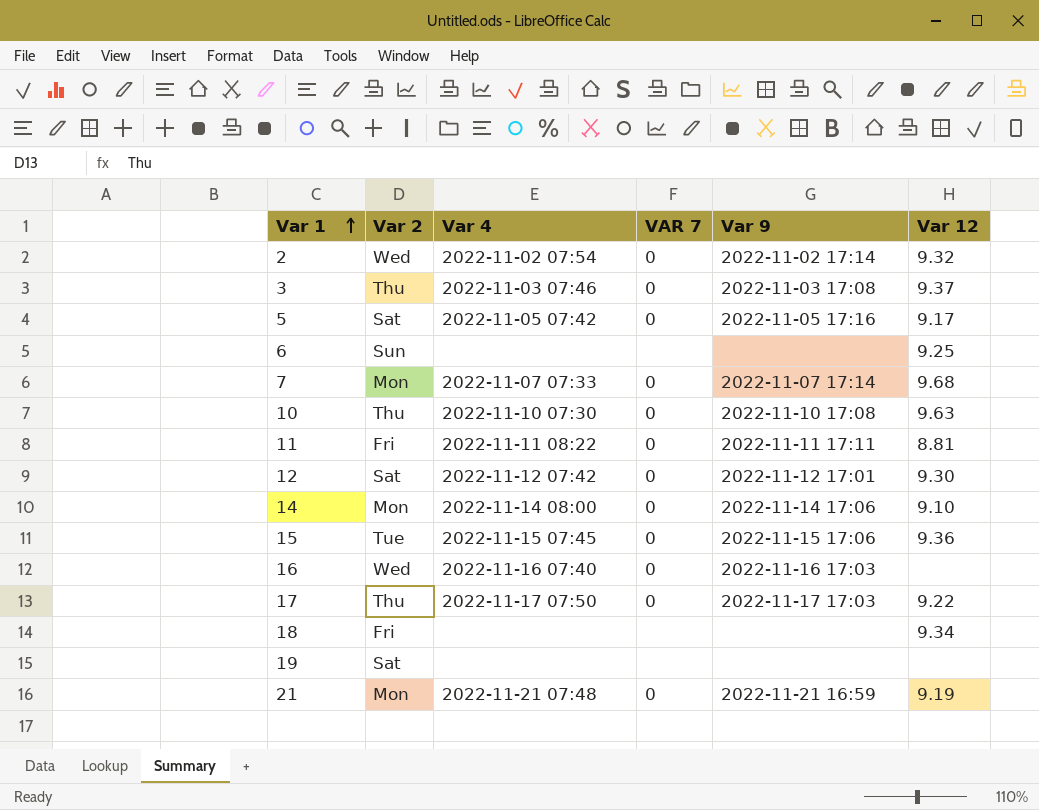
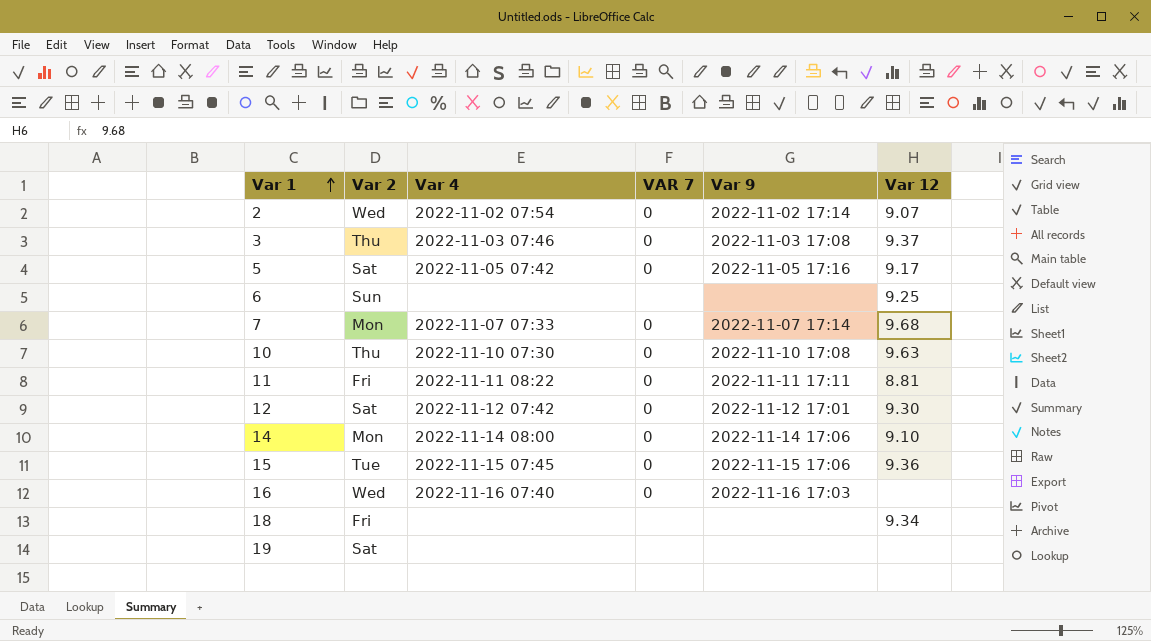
row 17: Thu | 2022-11-17 07:50 | 0 | 2022-11-17 17:03 | 9.22 -> none
row 21: Mon | 2022-11-21 07:48 | 0 | 2022-11-21 16:59 | 9.19 -> none
2 | Var 12: 9.32 -> 9.07

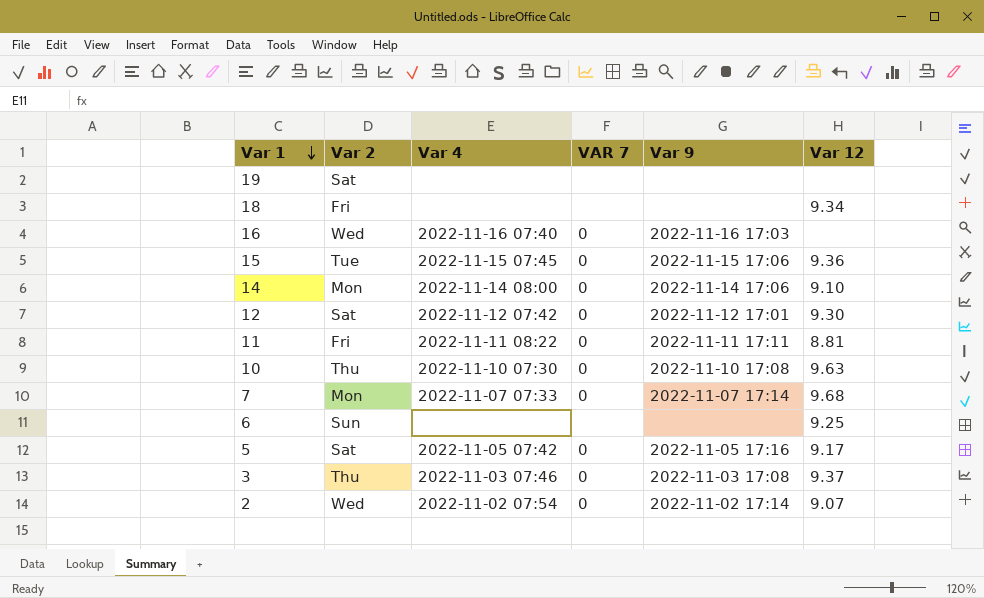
row order: Var 1 ascending -> Var 1 descending

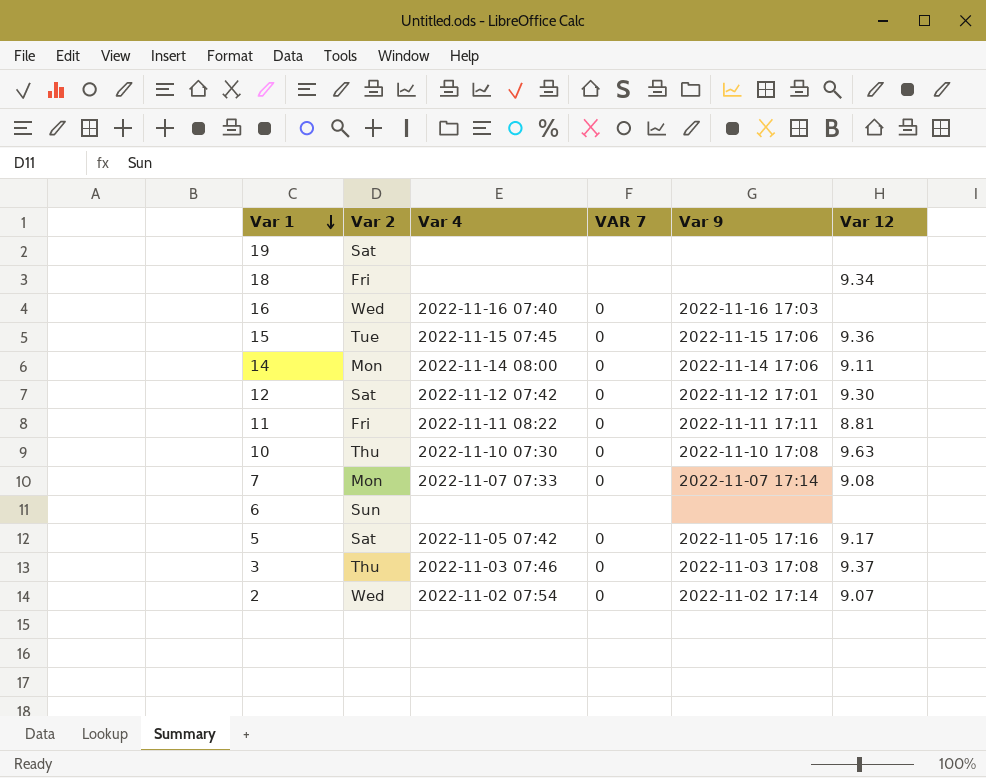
14 | Var 12: 9.10 -> 9.11
7 | Var 12: 9.68 -> 9.08
6 | Var 12: 9.25 -> none

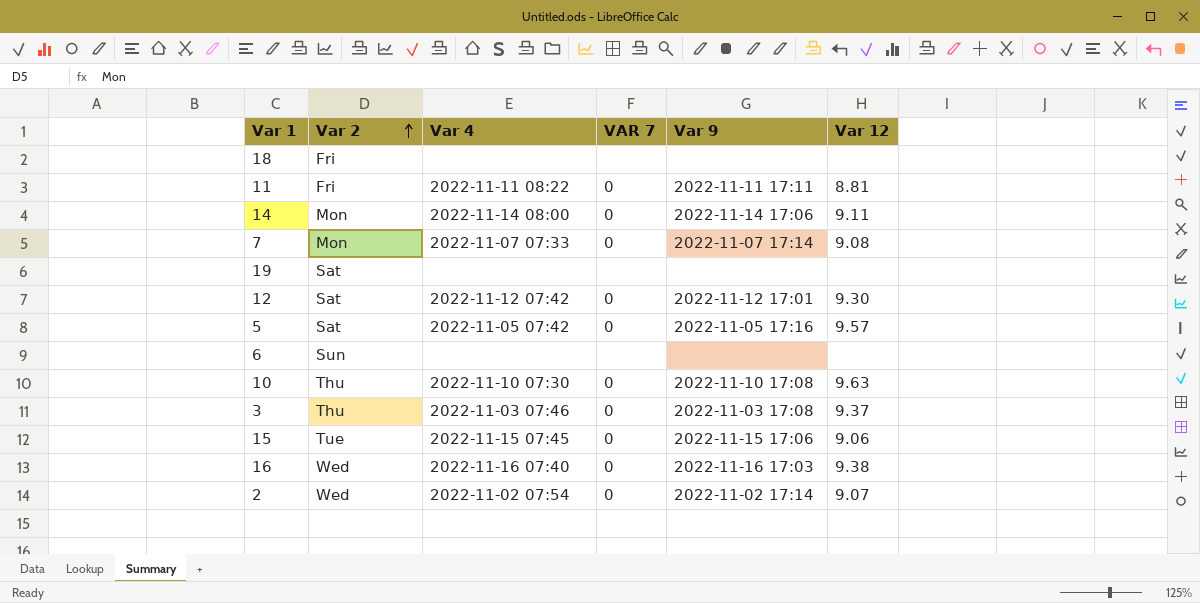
row order: Var 1 descending -> Var 2 ascending
18 | Var 12: 9.34 -> none
5 | Var 12: 9.17 -> 9.57
15 | Var 12: 9.36 -> 9.06
16 | Var 12: none -> 9.38

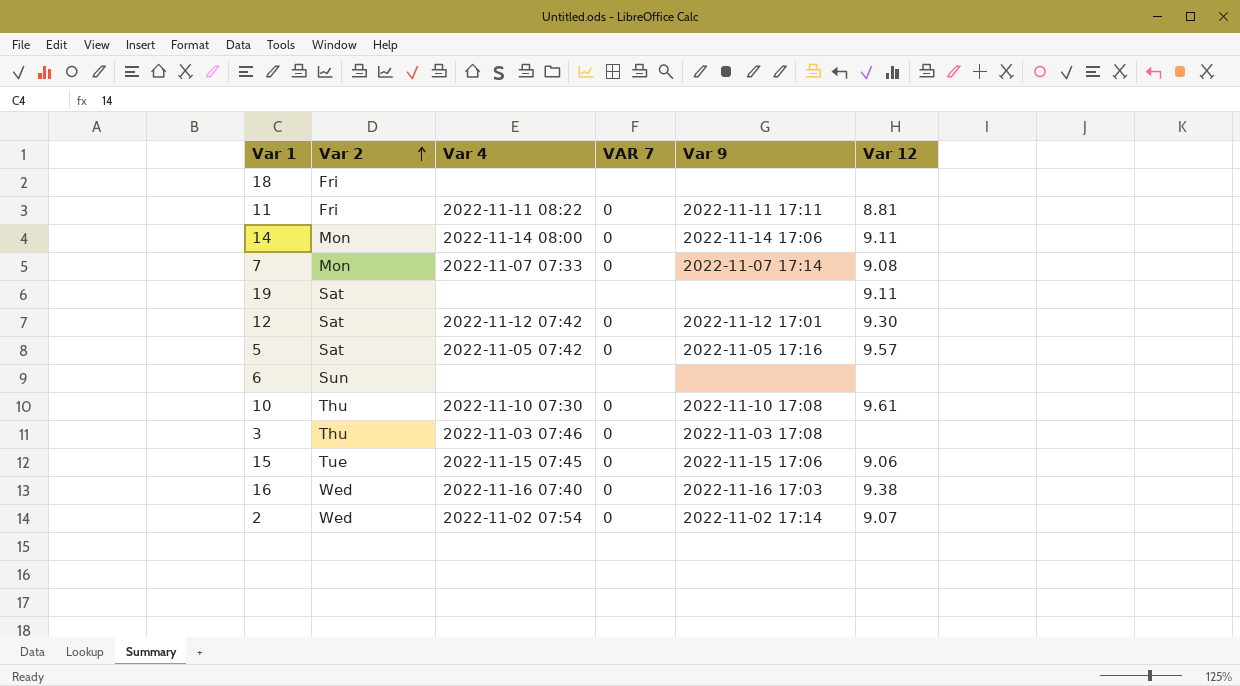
19 | Var 12: none -> 9.11
10 | Var 12: 9.63 -> 9.61
3 | Var 12: 9.37 -> none

